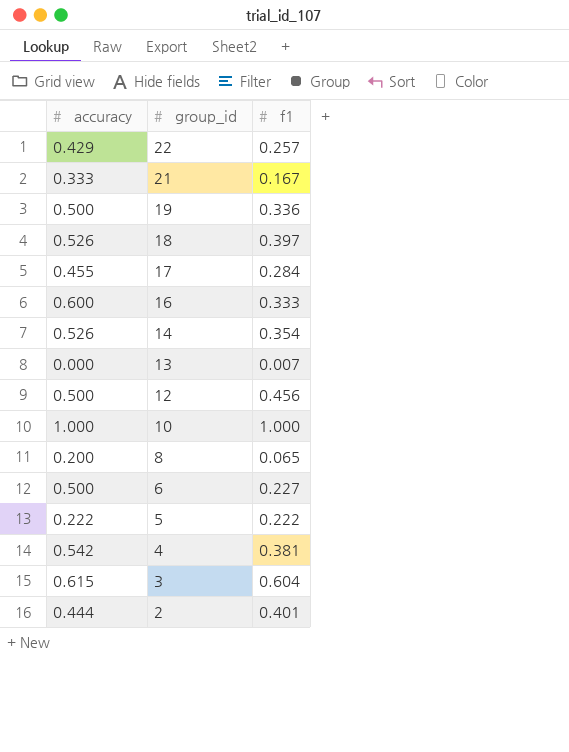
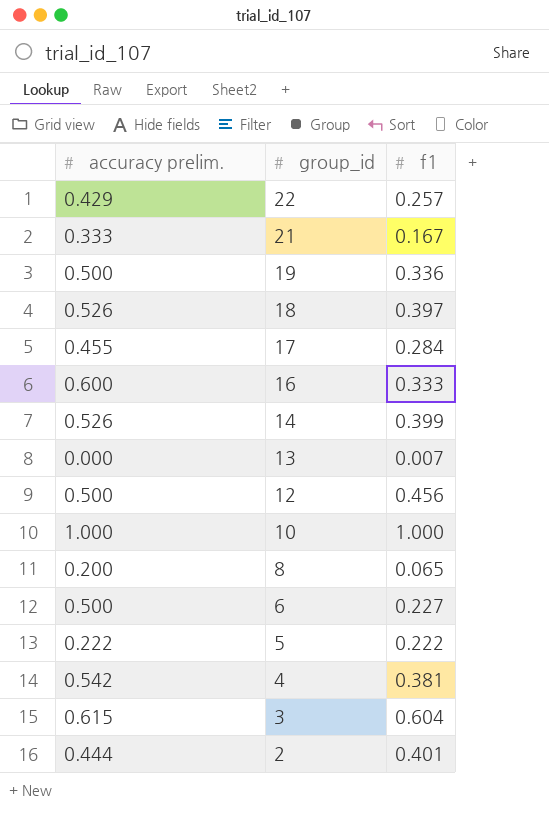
column name: accuracy -> accuracy prelim.
14 | f1: 0.354 -> 0.399

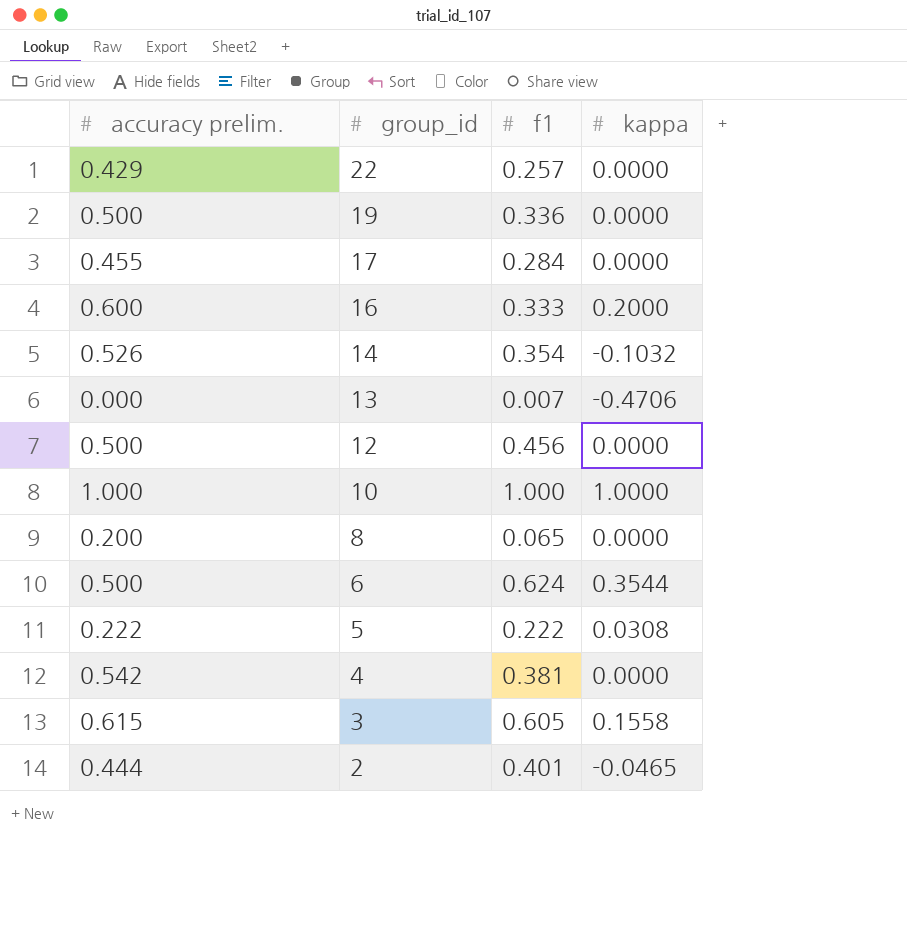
column kappa | position: none -> 4
row 21: 0.333 | 0.167 -> none
row 18: 0.526 | 0.397 -> none
14 | f1: 0.399 -> 0.354
6 | f1: 0.227 -> 0.624
3 | f1: 0.604 -> 0.605

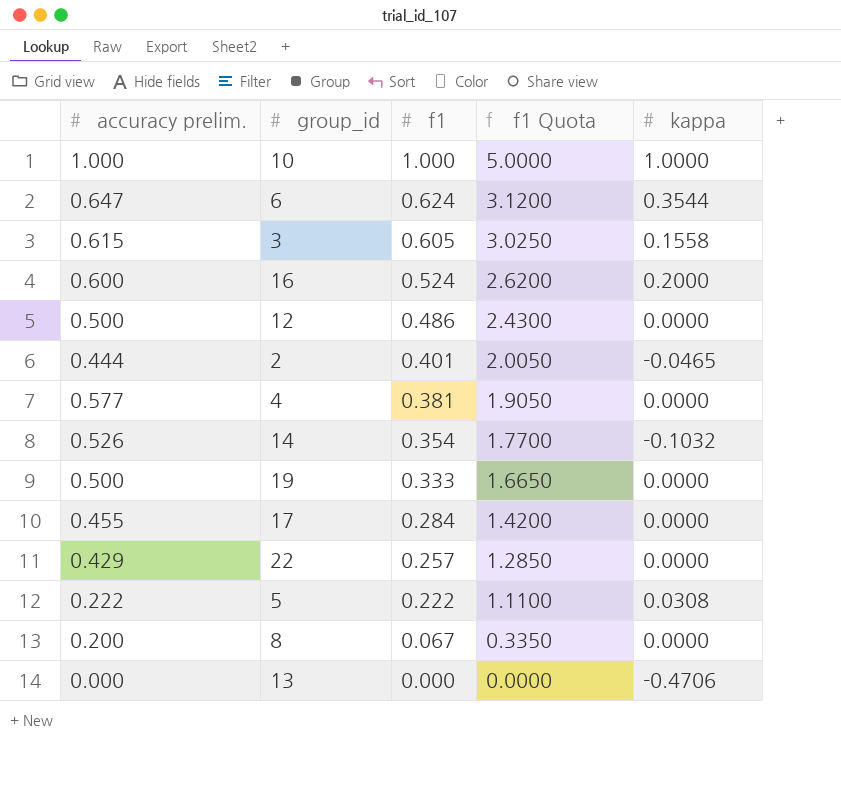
row order: group_id descending -> f1 descending
column f1 Quota | formula: none -> [f1] * 5
6 | accuracy prelim.: 0.500 -> 0.647
16 | f1: 0.333 -> 0.524
12 | f1: 0.456 -> 0.486
4 | accuracy prelim.: 0.542 -> 0.577
19 | f1: 0.336 -> 0.333
8 | f1: 0.065 -> 0.067
13 | f1: 0.007 -> 0.000

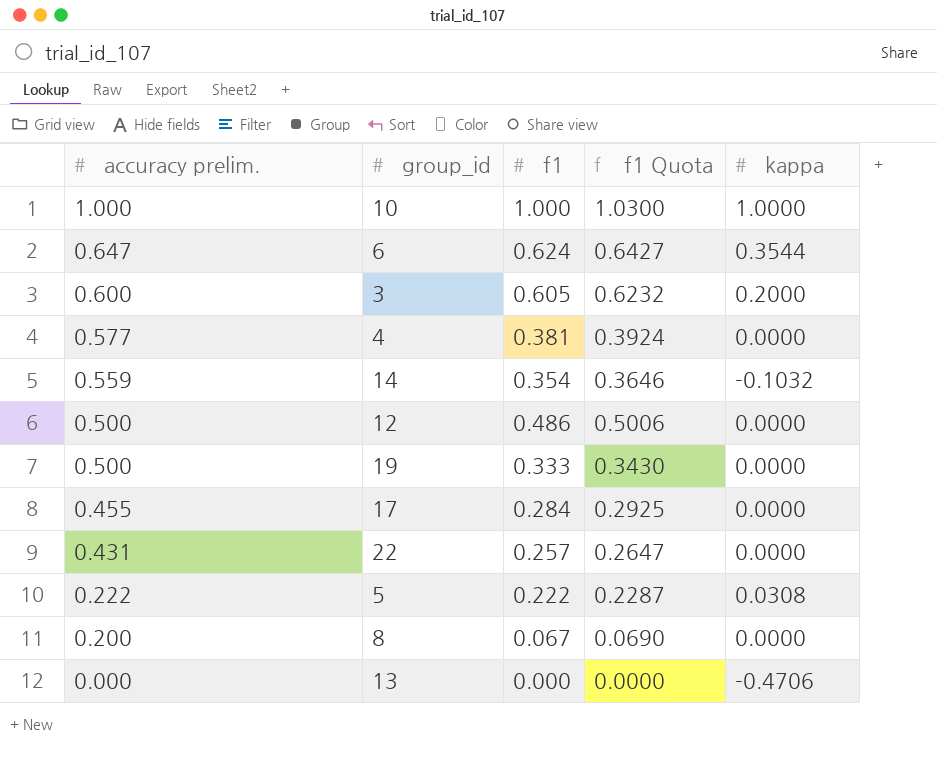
row order: f1 descending -> accuracy prelim. descending
column f1 Quota | formula: [f1] * 5 -> [f1] * 1.03
row 16: 0.600 | 0.524 | 2.6200 | 0.2000 -> none
row 2: 0.444 | 0.401 | 2.0050 | -0.0465 -> none
3 | accuracy prelim.: 0.615 -> 0.600
3 | kappa: 0.1558 -> 0.2000
14 | accuracy prelim.: 0.526 -> 0.559
22 | accuracy prelim.: 0.429 -> 0.431

